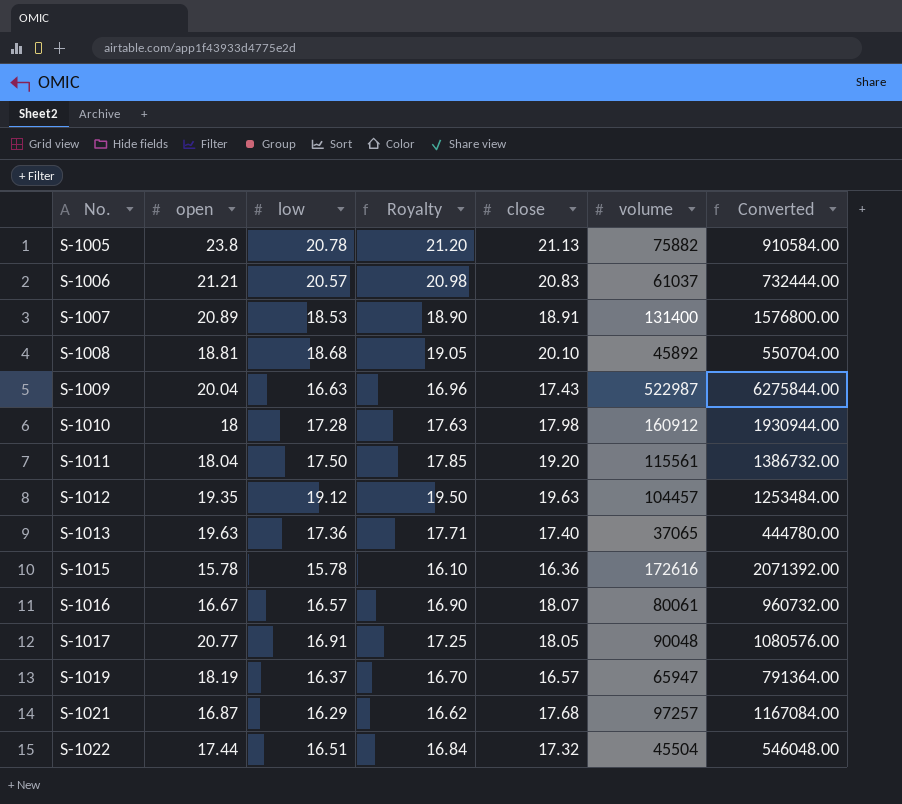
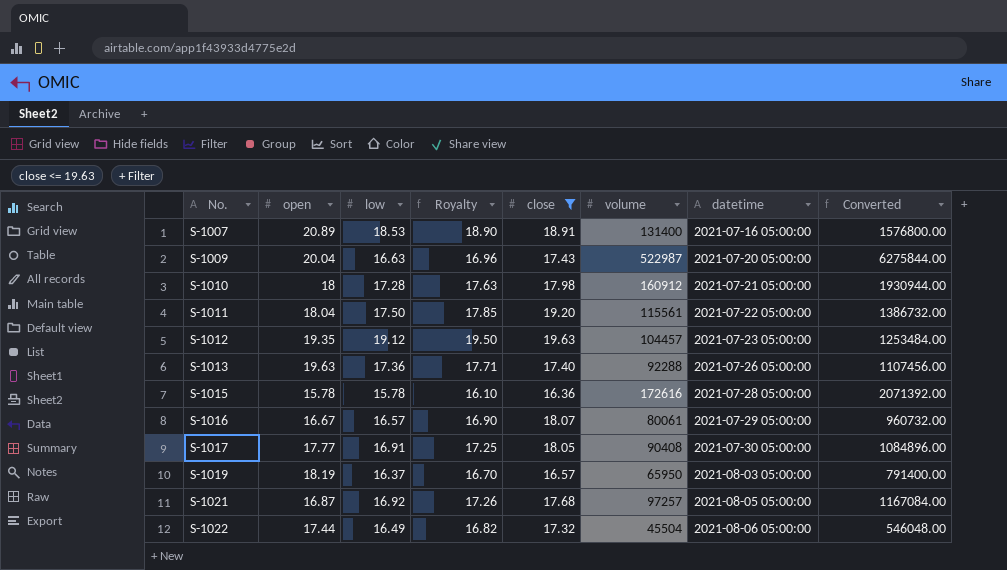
filter: none -> close <= 19.63
column datetime | position: none -> 7
S-1013 | volume: 37065 -> 92288
S-1013 | Converted: 444780.00 -> 1107456.00
S-1017 | open: 20.77 -> 17.77
S-1017 | volume: 90048 -> 90408
S-1017 | Converted: 1080576.00 -> 1084896.00
S-1019 | volume: 65947 -> 65950
S-1019 | Converted: 791364.00 -> 791400.00
S-1021 | low: 16.29 -> 16.92
S-1021 | Royalty: 16.62 -> 17.26
S-1022 | low: 16.51 -> 16.49
S-1022 | Royalty: 16.84 -> 16.82

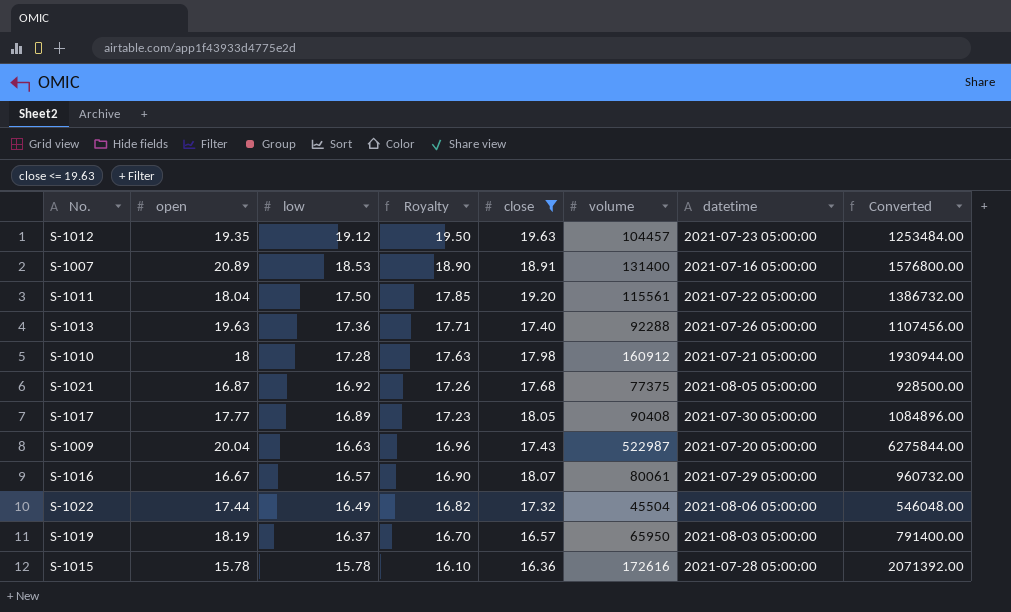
row order: No. ascending -> low descending
S-1021 | volume: 97257 -> 77375
S-1021 | Converted: 1167084.00 -> 928500.00
S-1017 | low: 16.91 -> 16.89
S-1017 | Royalty: 17.25 -> 17.23

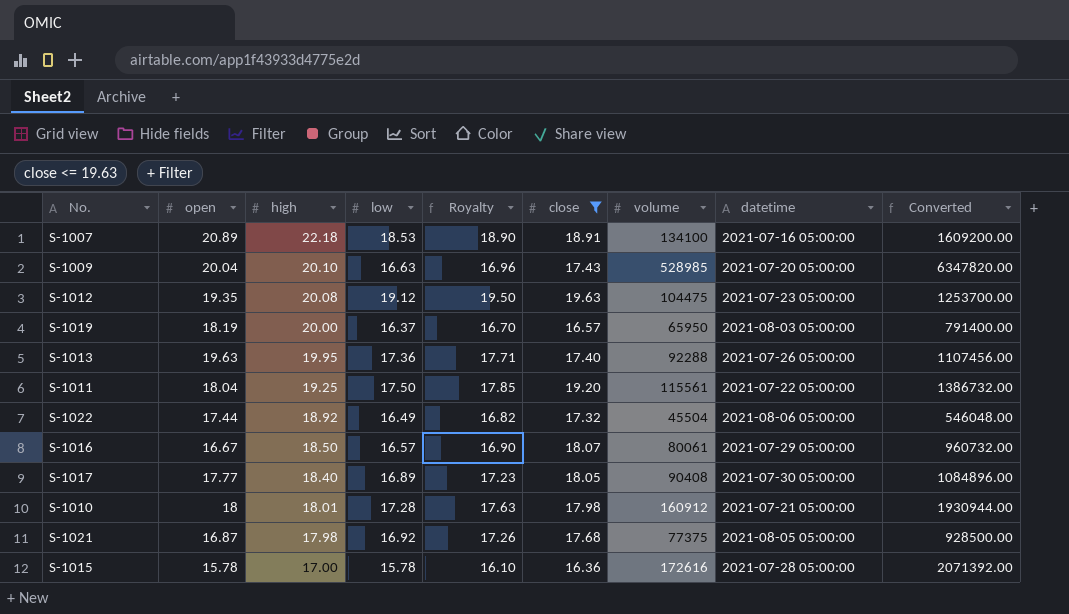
row order: low descending -> high descending
column high | position: none -> 3
S-1007 | volume: 131400 -> 134100
S-1007 | Converted: 1576800.00 -> 1609200.00
S-1009 | volume: 522987 -> 528985
S-1009 | Converted: 6275844.00 -> 6347820.00
S-1012 | volume: 104457 -> 104475
S-1012 | Converted: 1253484.00 -> 1253700.00

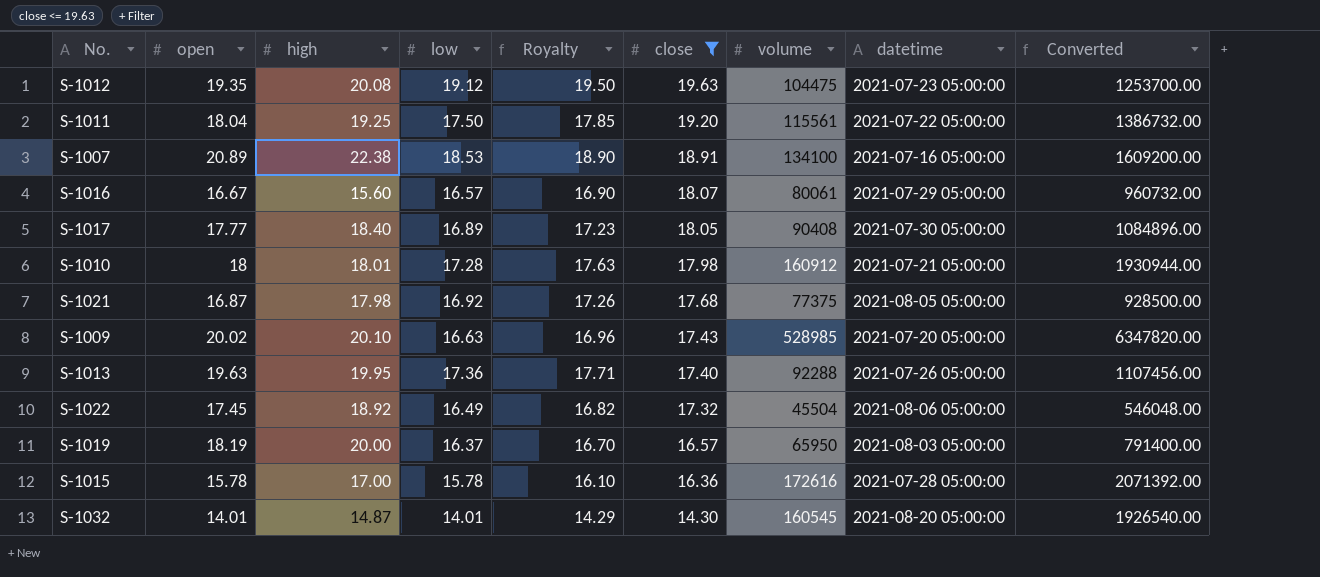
row order: high descending -> close descending
S-1007 | high: 22.18 -> 22.38
S-1016 | high: 18.50 -> 15.60
S-1009 | open: 20.04 -> 20.02
S-1022 | open: 17.44 -> 17.45
row S-1032: none -> 14.01 | 14.87 | 14.01 | 14.29 | 14.30 | 160545 | 2021-08-20 05:00:00 | 1926540.00

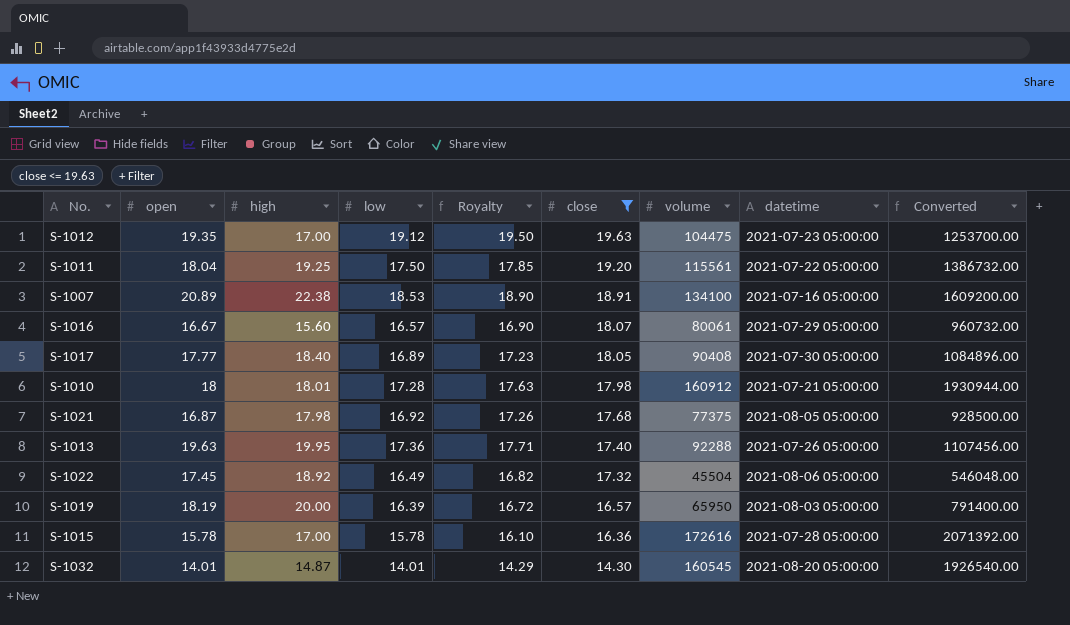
row S-1009: 20.02 | 20.10 | 16.63 | 16.96 | 17.43 | 528985 | 2021-07-20 05:00:00 | 6347820.00 -> none
S-1012 | high: 20.08 -> 17.00
S-1019 | low: 16.37 -> 16.39
S-1019 | Royalty: 16.70 -> 16.72

